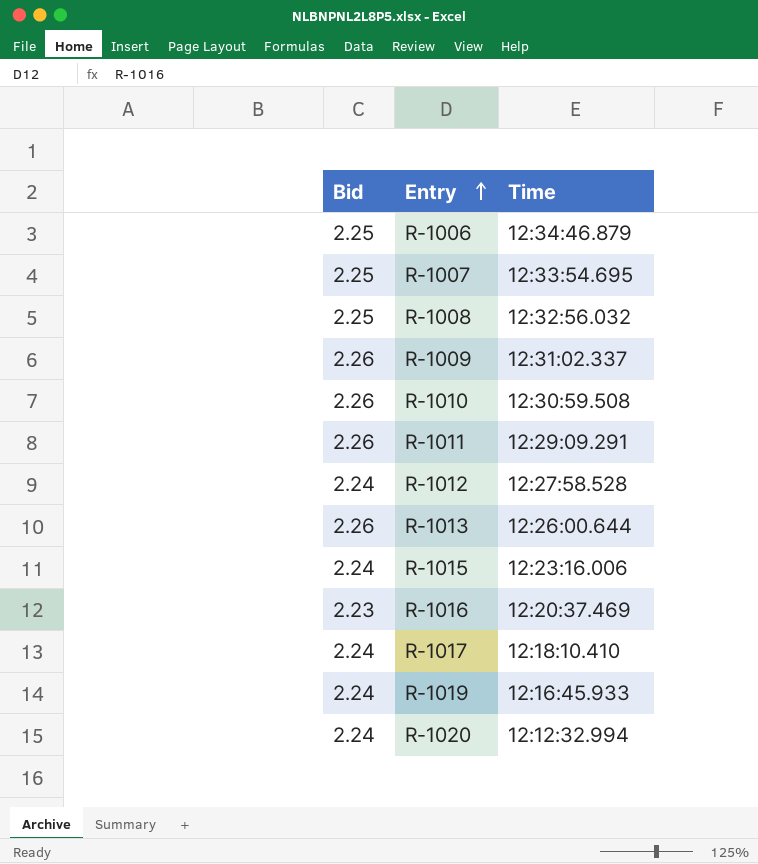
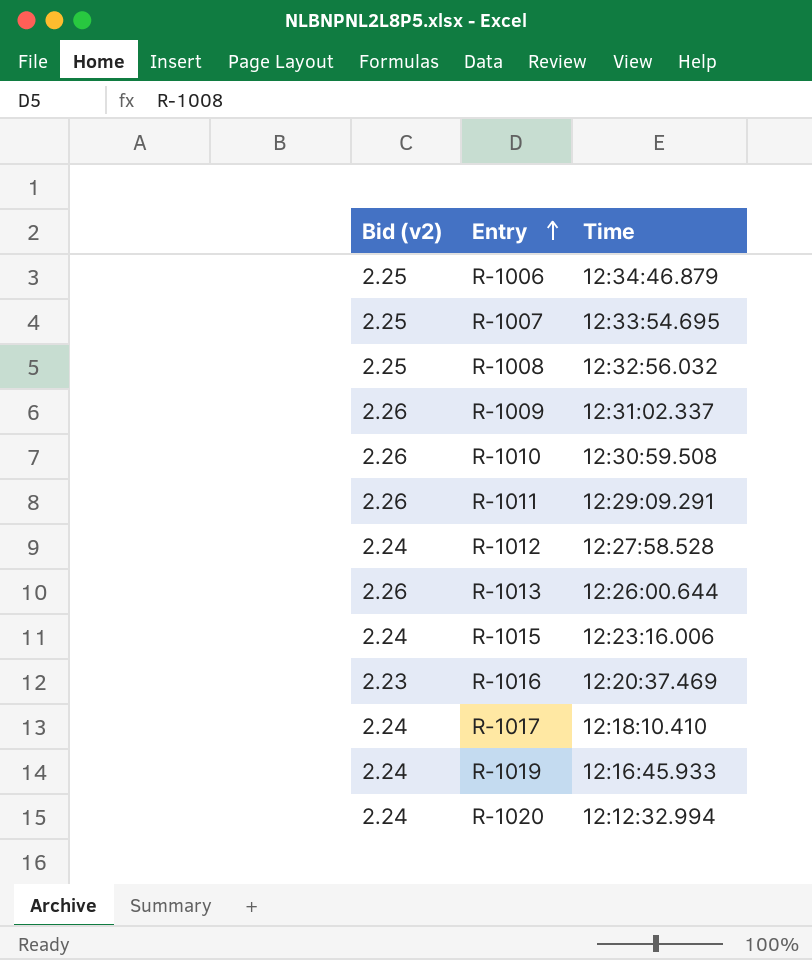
column name: Bid -> Bid (v2)

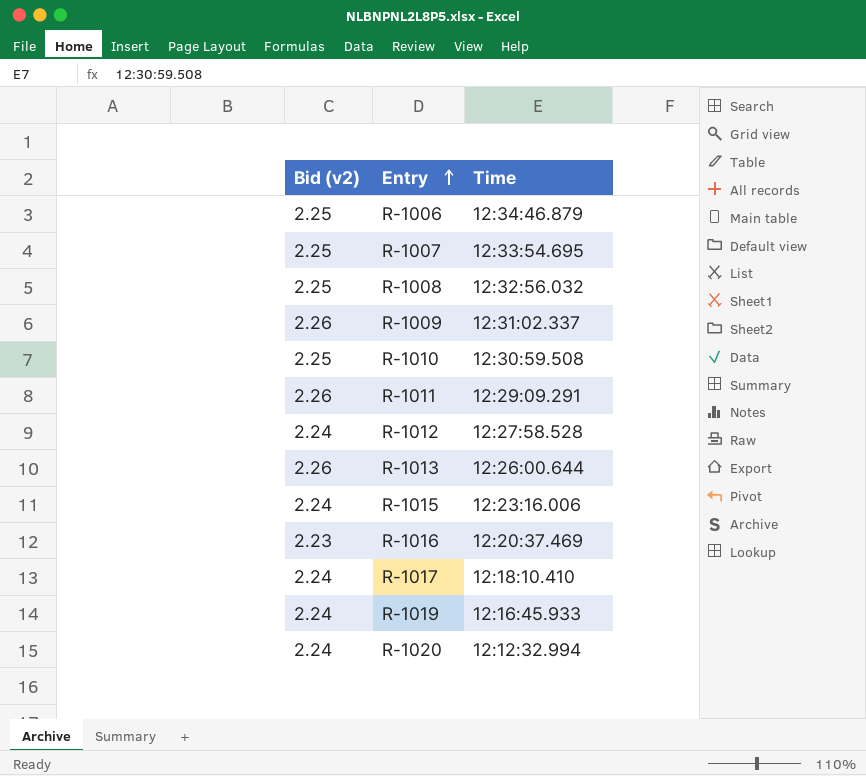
R-1010 | Bid (v2): 2.26 -> 2.25

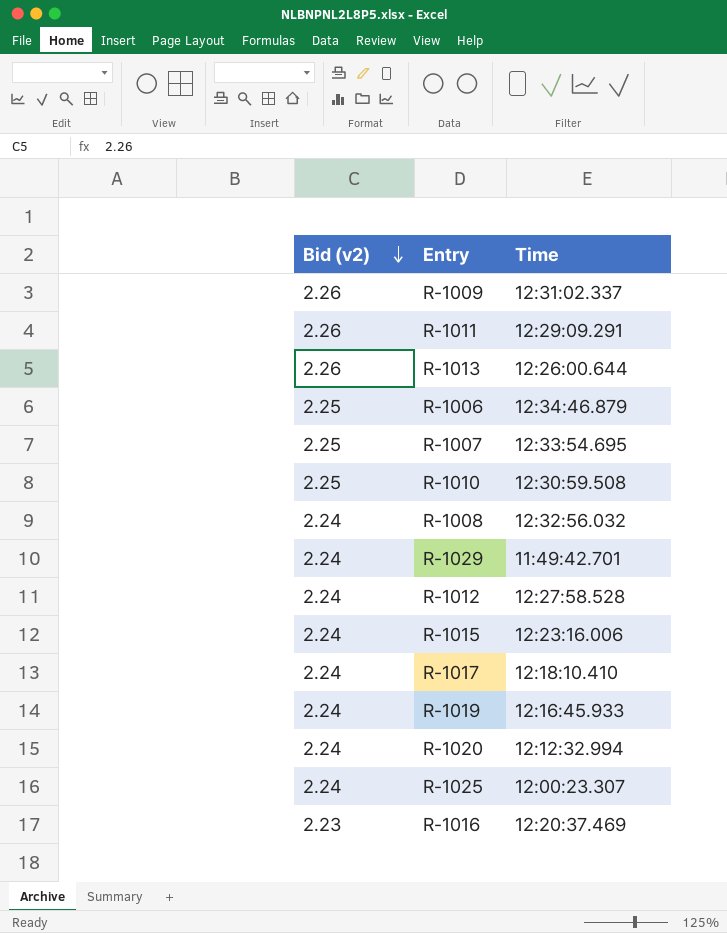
row order: Entry ascending -> Bid (v2) descending
R-1008 | Bid (v2): 2.25 -> 2.24
row R-1029: none -> 2.24 | 11:49:42.701
row R-1025: none -> 2.24 | 12:00:23.307

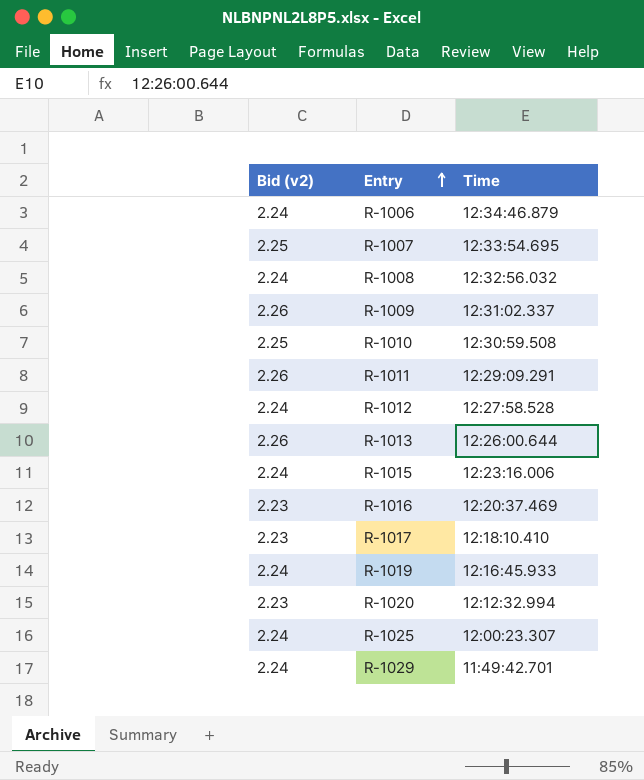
row order: Bid (v2) descending -> Entry ascending
R-1006 | Bid (v2): 2.25 -> 2.24
R-1017 | Bid (v2): 2.24 -> 2.23
R-1020 | Bid (v2): 2.24 -> 2.23

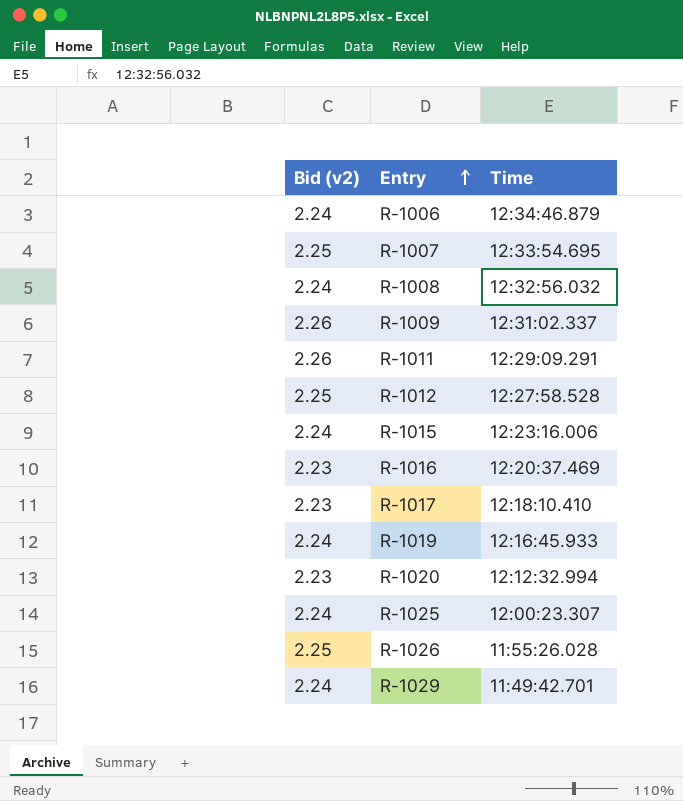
row R-1010: 2.25 | 12:30:59.508 -> none
row R-1013: 2.26 | 12:26:00.644 -> none
R-1012 | Bid (v2): 2.24 -> 2.25
row R-1026: none -> 2.25 | 11:55:26.028

